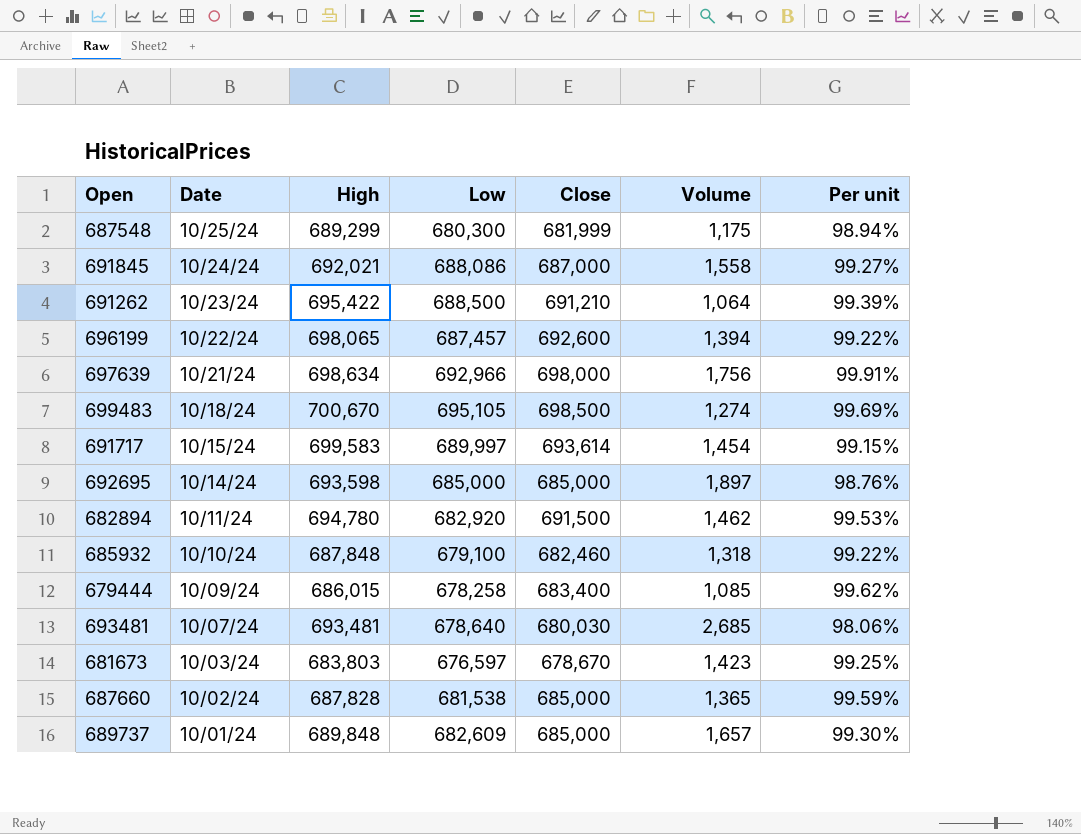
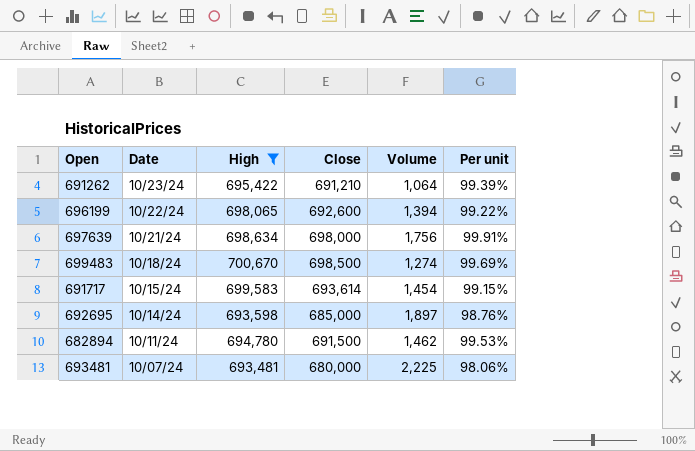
filter: none -> High >= 693,481
column Low | position: 4 -> none
693481 | Close: 680,030 -> 680,000
693481 | Volume: 2,685 -> 2,225

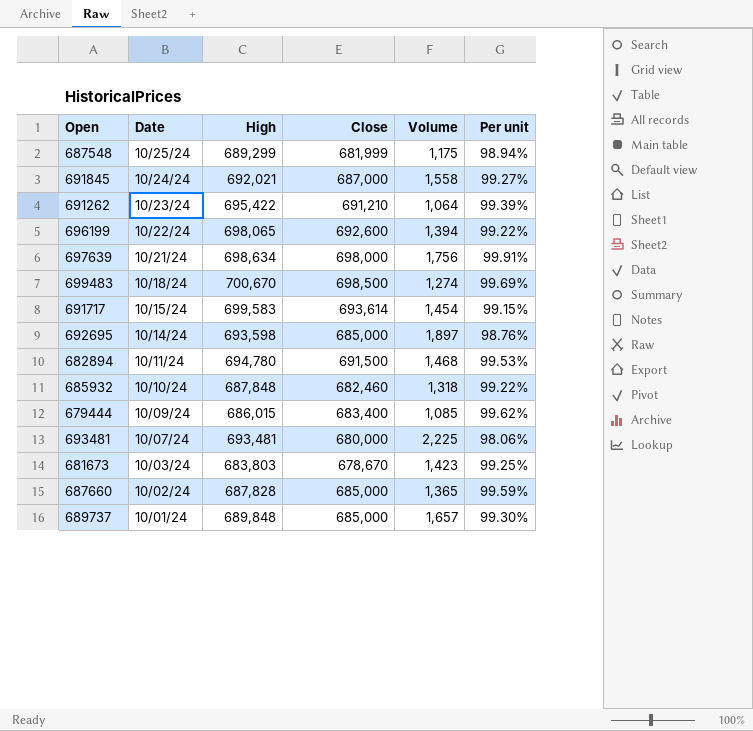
filter: High >= 693,481 -> none
682894 | Volume: 1,462 -> 1,468

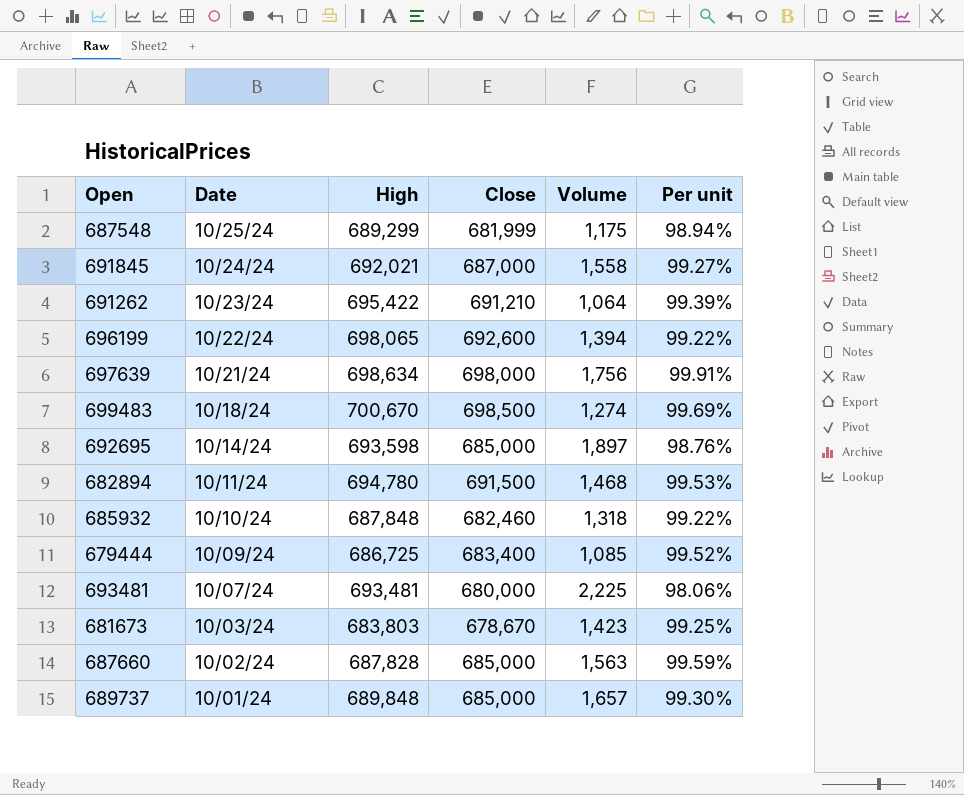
row 691717: 10/15/24 | 699,583 | 693,614 | 1,454 | 99.15% -> none
679444 | High: 686,015 -> 686,725
679444 | Per unit: 99.62% -> 99.52%
687660 | Volume: 1,365 -> 1,563

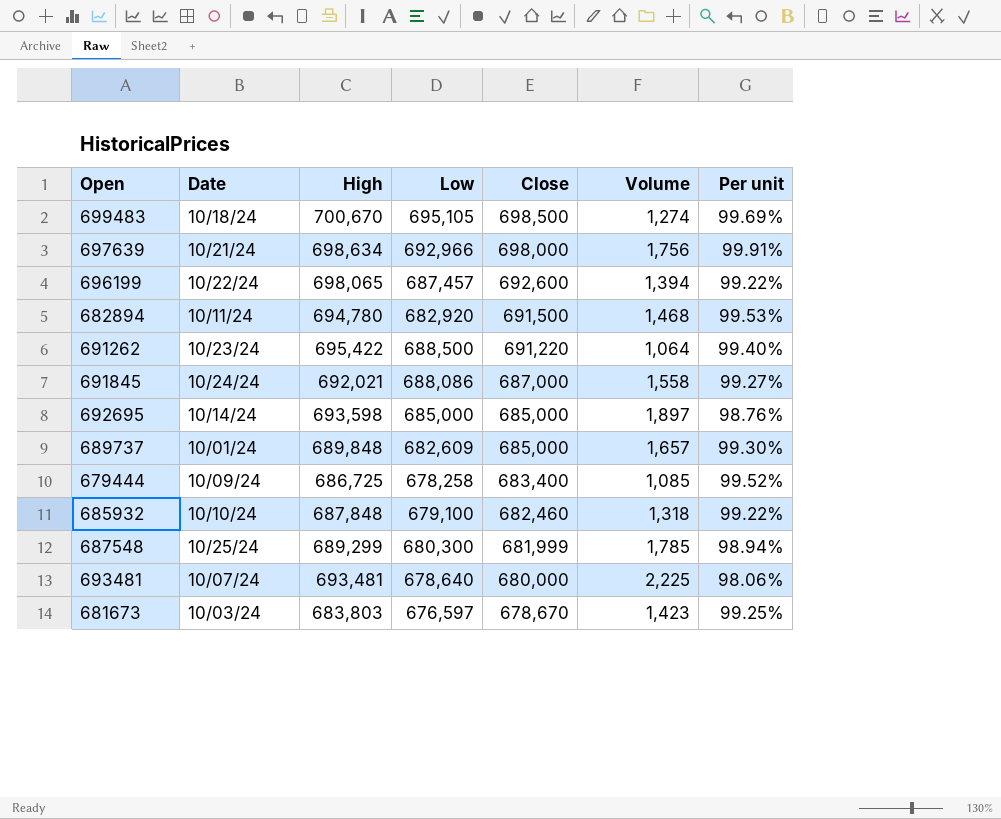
row order: Date descending -> Close descending
column Low | position: none -> 4
row 687660: 10/02/24 | 687,828 | 685,000 | 1,563 | 99.59% -> none
691262 | Close: 691,210 -> 691,220
691262 | Per unit: 99.39% -> 99.40%
687548 | Volume: 1,175 -> 1,785

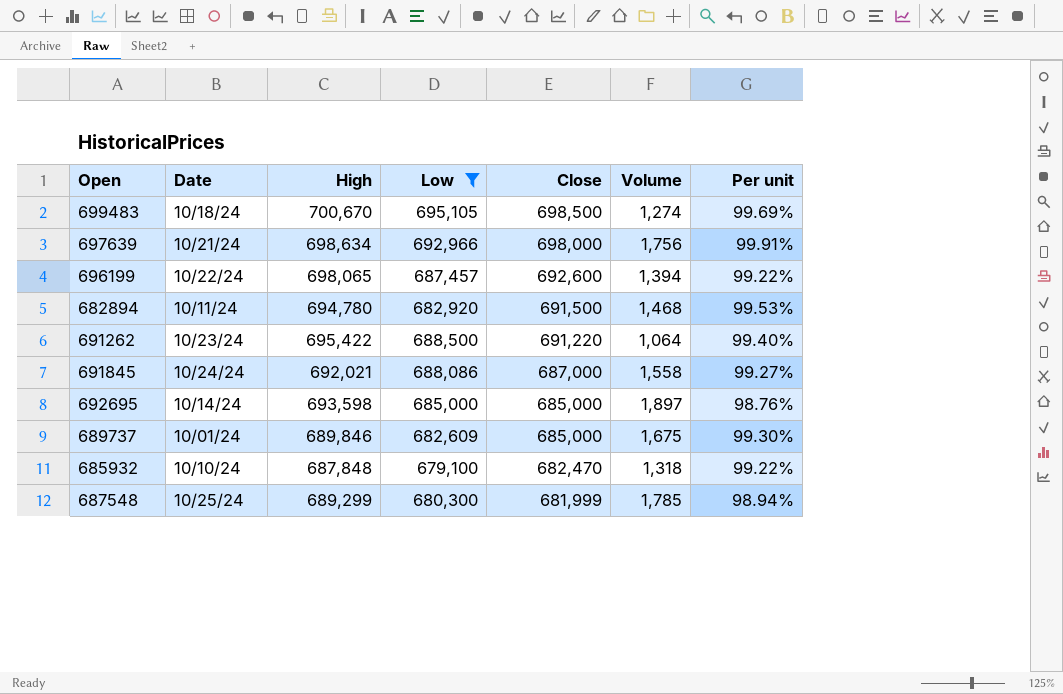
filter: none -> Low >= 679,100
689737 | High: 689,848 -> 689,846
689737 | Volume: 1,657 -> 1,675
685932 | Close: 682,460 -> 682,470

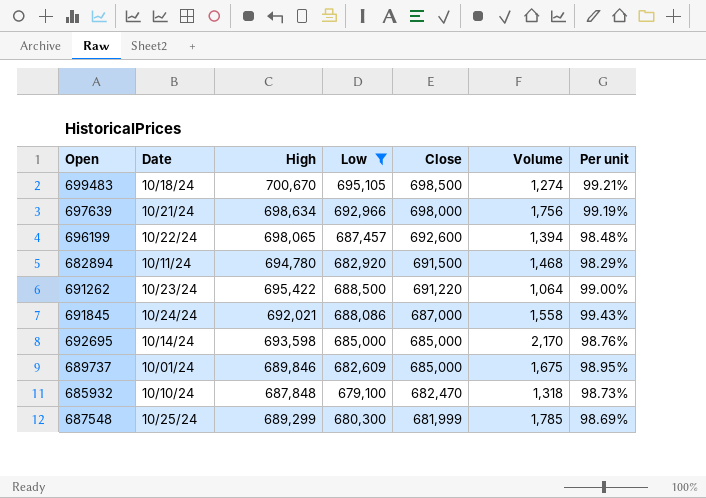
column Per unit | formula: [Close] / [High] -> [Low] / [High]
692695 | Volume: 1,897 -> 2,170

